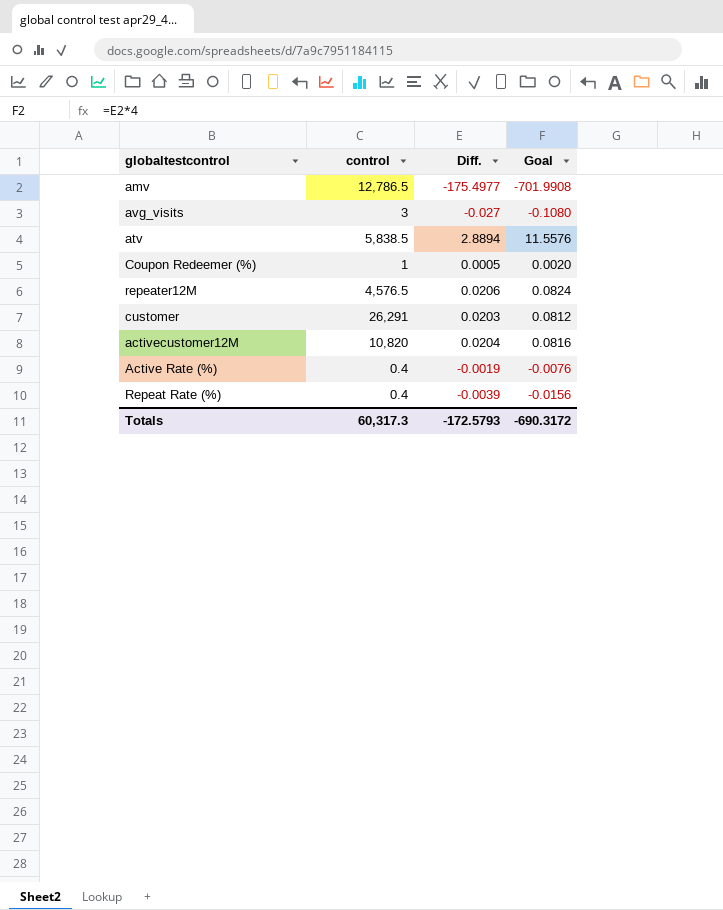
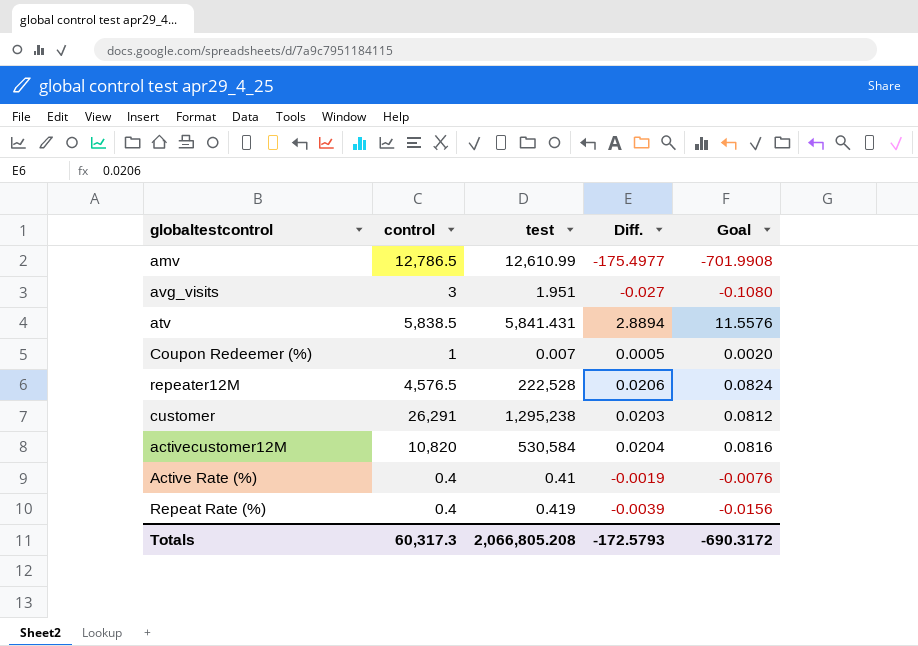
column test | position: none -> 3

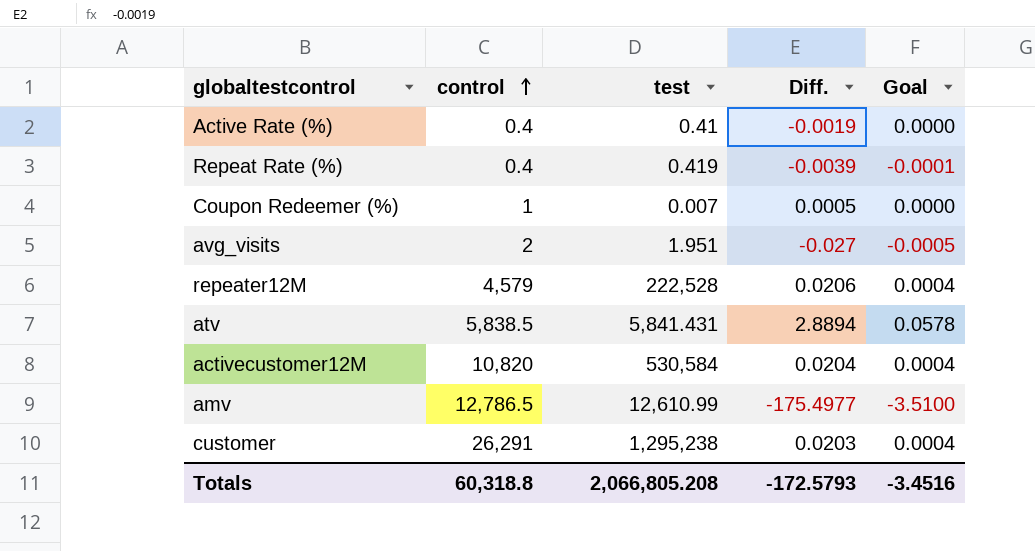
row order: none -> control ascending
column Goal | formula: [Diff.] * 4 -> [Diff.] * 0.02
avg_visits | control: 3 -> 2
repeater12M | control: 4,576.5 -> 4,579
Totals | control: 60,317.3 -> 60,318.8
Totals | Goal: -690.3172 -> -3.4516

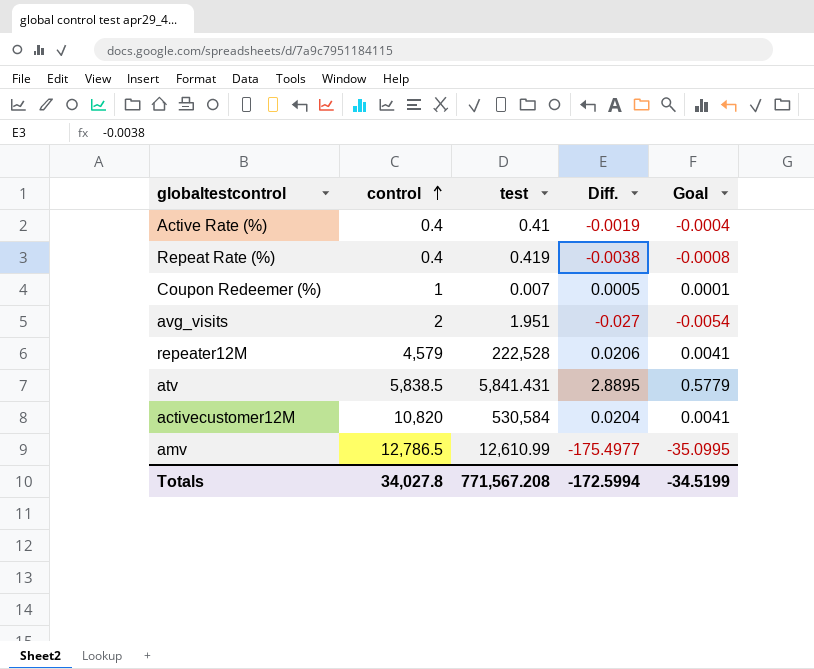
column Goal | formula: [Diff.] * 0.02 -> [Diff.] * 0.2
row customer: 26,291 | 1,295,238 | 0.0203 | 0.0004 -> none
Repeat Rate (%) | Diff.: -0.0039 -> -0.0038
atv | Diff.: 2.8894 -> 2.8895
Totals | control: 60,318.8 -> 34,027.8
Totals | test: 2,066,805.208 -> 771,567.208
Totals | Diff.: -172.5793 -> -172.5994
Totals | Goal: -3.4516 -> -34.5199

